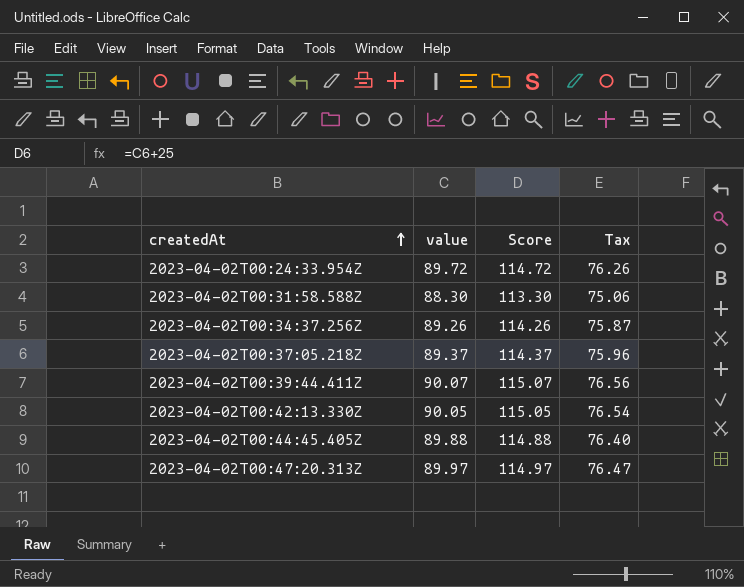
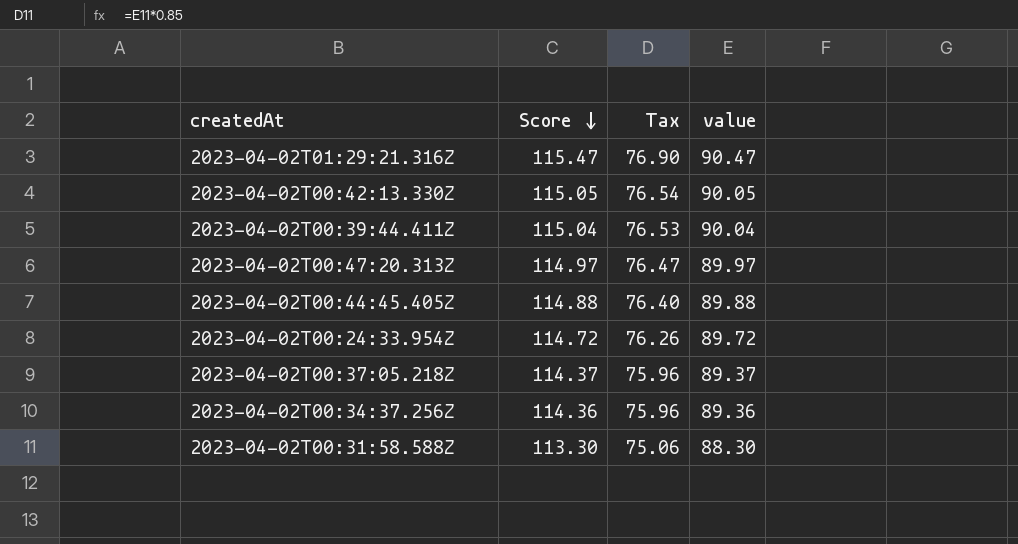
row order: createdAt ascending -> Score descending
column value | position: 2 -> 4
row 2023-04-02T01:29:21.316Z: none -> 115.47 | 76.90 | 90.47
2023-04-02T00:39:44.411Z | Score: 115.07 -> 115.04
2023-04-02T00:39:44.411Z | Tax: 76.56 -> 76.53
2023-04-02T00:39:44.411Z | value: 90.07 -> 90.04
2023-04-02T00:34:37.256Z | Score: 114.26 -> 114.36
2023-04-02T00:34:37.256Z | Tax: 75.87 -> 75.96
2023-04-02T00:34:37.256Z | value: 89.26 -> 89.36

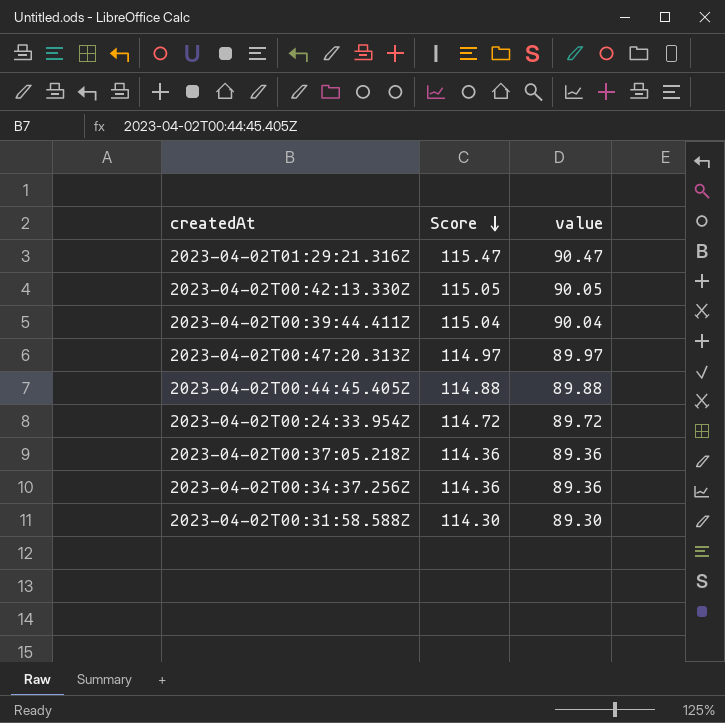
column Tax | formula: [value] * 0.85 -> none
2023-04-02T00:37:05.218Z | Score: 114.37 -> 114.36
2023-04-02T00:37:05.218Z | value: 89.37 -> 89.36
2023-04-02T00:31:58.588Z | Score: 113.30 -> 114.30
2023-04-02T00:31:58.588Z | value: 88.30 -> 89.30

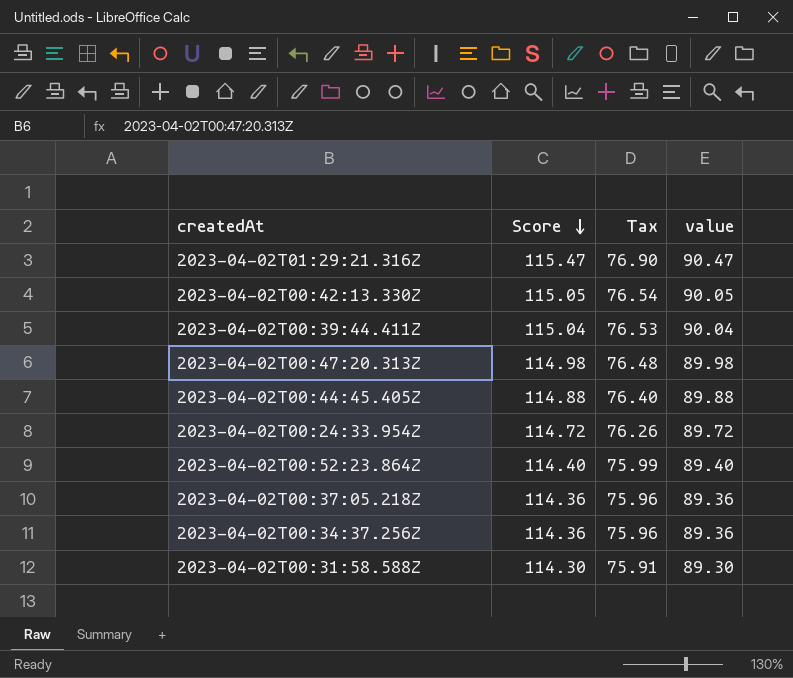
column Tax | formula: none -> [value] * 0.85
2023-04-02T00:47:20.313Z | Score: 114.97 -> 114.98
2023-04-02T00:47:20.313Z | value: 89.97 -> 89.98
row 2023-04-02T00:52:23.864Z: none -> 114.40 | 75.99 | 89.40

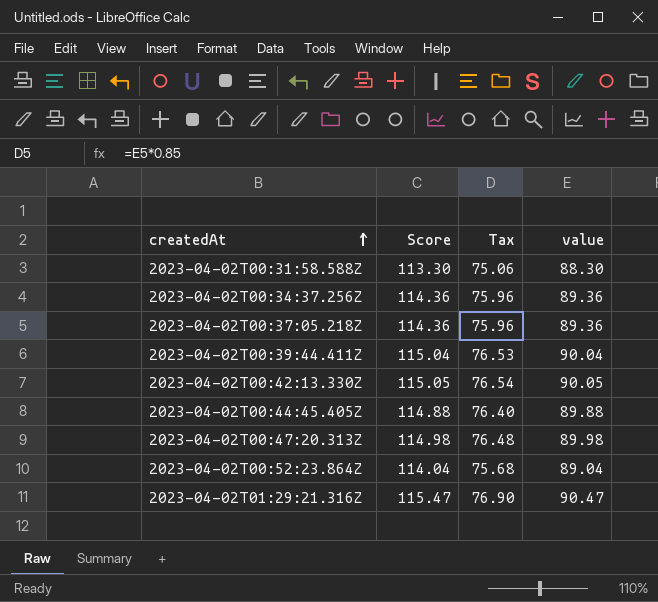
row order: Score descending -> createdAt ascending
row 2023-04-02T00:24:33.954Z: 114.72 | 76.26 | 89.72 -> none
2023-04-02T00:31:58.588Z | Score: 114.30 -> 113.30
2023-04-02T00:31:58.588Z | Tax: 75.91 -> 75.06
2023-04-02T00:31:58.588Z | value: 89.30 -> 88.30
2023-04-02T00:52:23.864Z | Score: 114.40 -> 114.04
2023-04-02T00:52:23.864Z | Tax: 75.99 -> 75.68
2023-04-02T00:52:23.864Z | value: 89.40 -> 89.04

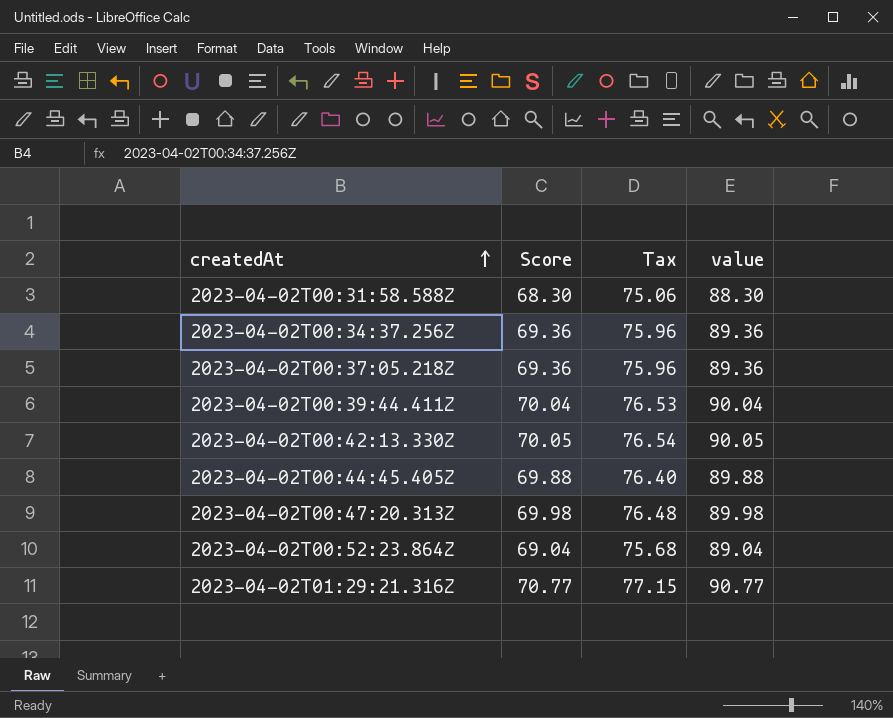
column Score | formula: [value] + 25 -> [value] - 20
2023-04-02T01:29:21.316Z | Tax: 76.90 -> 77.15
2023-04-02T01:29:21.316Z | value: 90.47 -> 90.77

